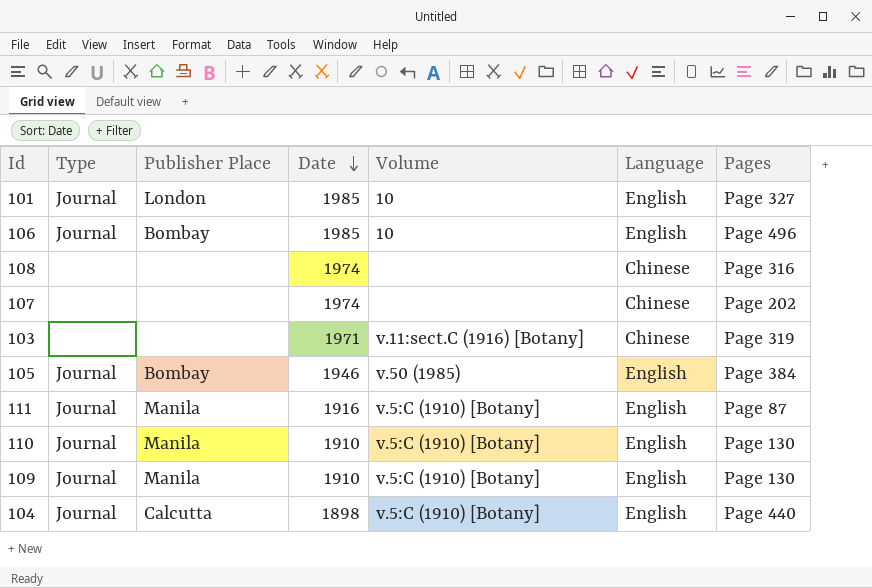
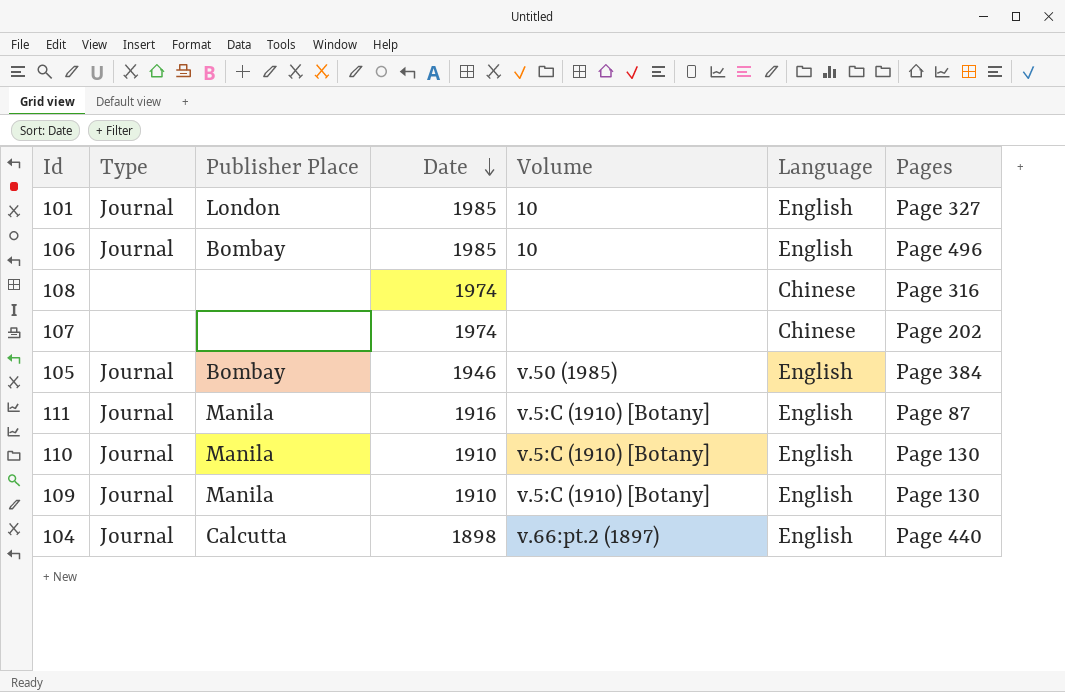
row 103: none | none | 1971 | v.11:sect.C (1916) [Botany] | Chinese | Page 319 -> none
104 | Volume: v.5:C (1910) [Botany] -> v.66:pt.2 (1897)

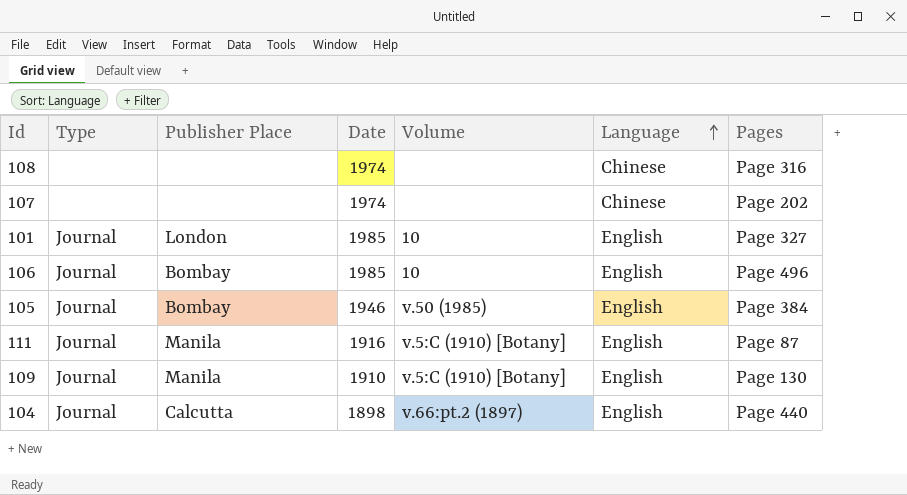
row order: Date descending -> Language ascending
row 110: Journal | Manila | 1910 | v.5:C (1910) [Botany] | English | Page 130 -> none

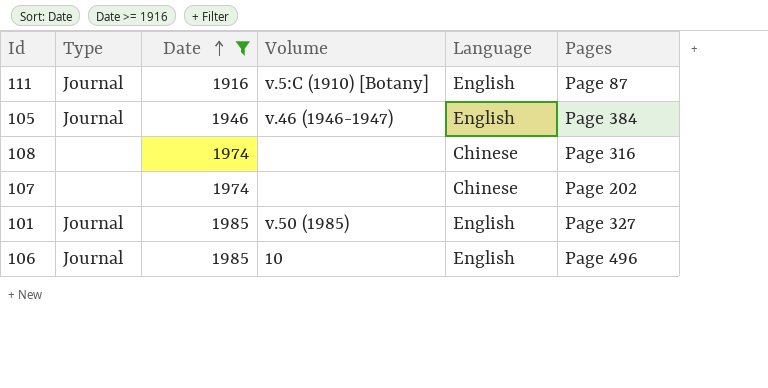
filter: none -> Date >= 1916
row order: Language ascending -> Date ascending
column Publisher Place | position: 3 -> none
105 | Volume: v.50 (1985) -> v.46 (1946-1947)
101 | Volume: 10 -> v.50 (1985)

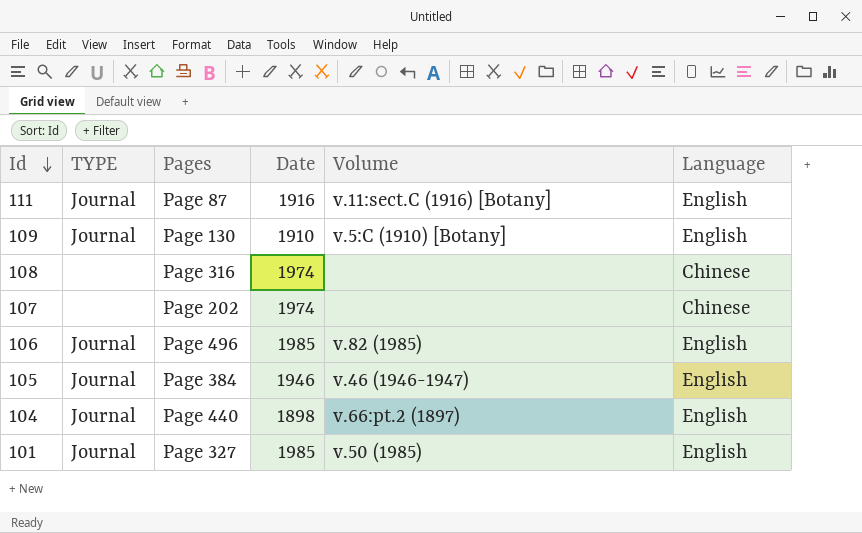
filter: Date >= 1916 -> none
row order: Date ascending -> Id descending
column name: Type -> TYPE
column Pages | position: 6 -> 3
111 | Volume: v.5:C (1910) [Botany] -> v.11:sect.C (1916) [Botany]
106 | Volume: 10 -> v.82 (1985)

